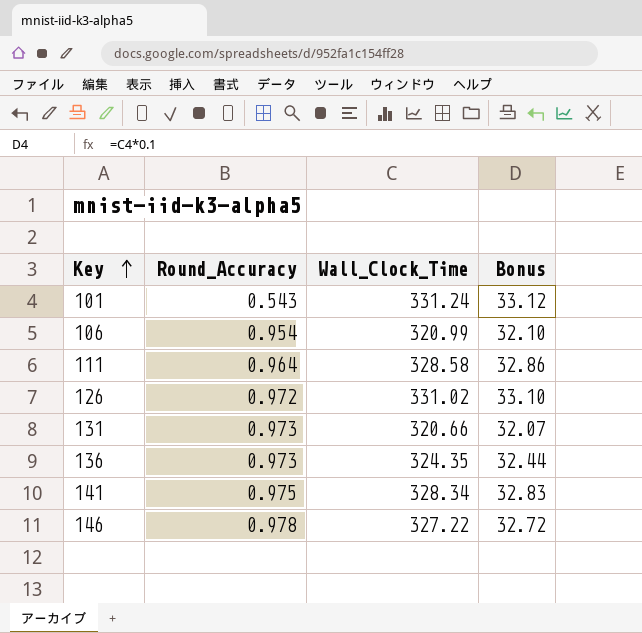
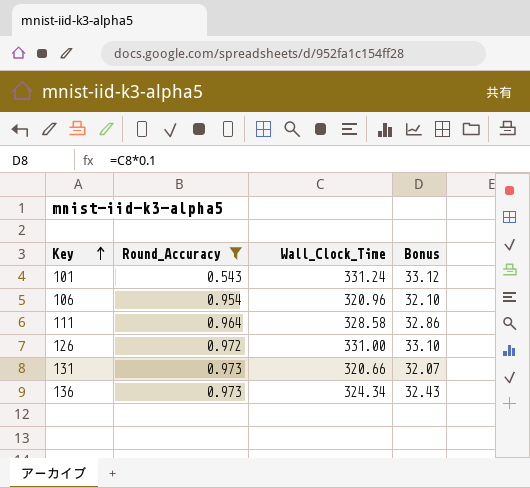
filter: none -> Round_Accuracy <= 0.973
106 | Wall_Clock_Time: 320.99 -> 320.96
126 | Wall_Clock_Time: 331.02 -> 331.00
136 | Wall_Clock_Time: 324.35 -> 324.34
136 | Bonus: 32.44 -> 32.43

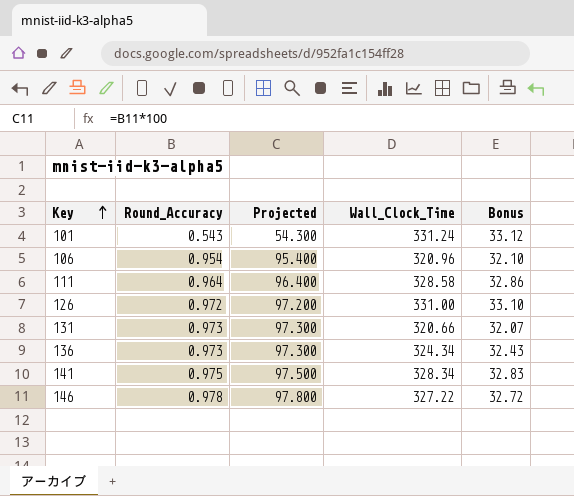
filter: Round_Accuracy <= 0.973 -> none
column Projected | formula: none -> [Round_Accuracy] * 100

